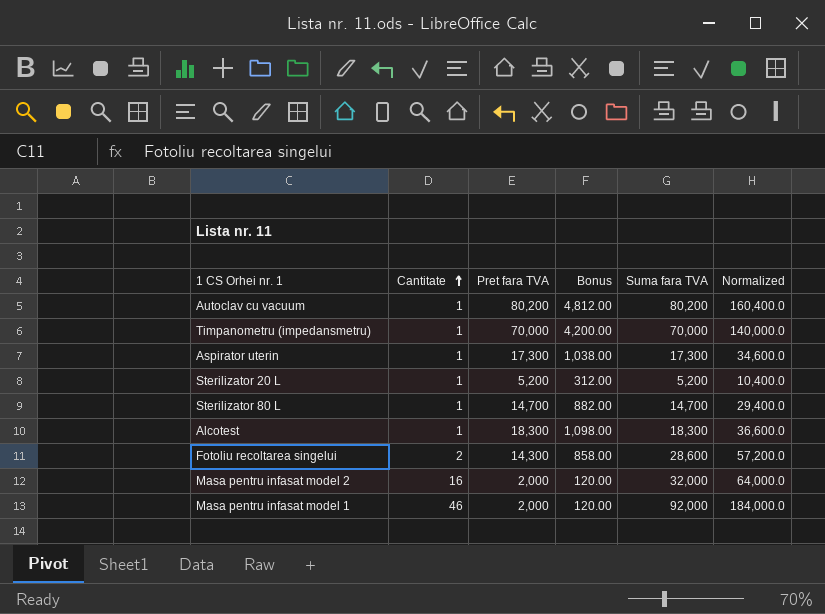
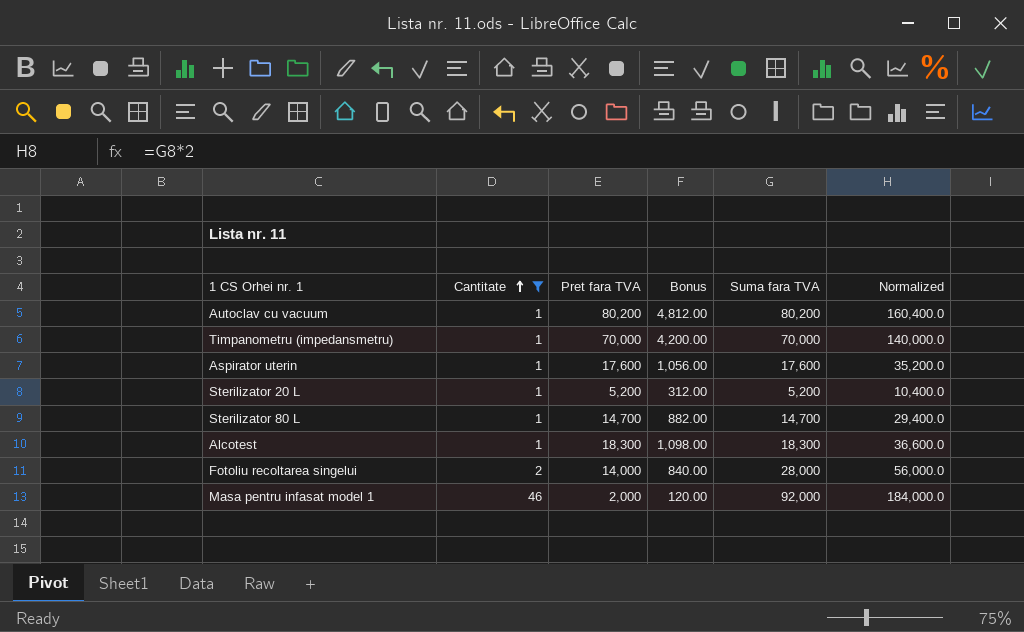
filter: none -> Cantitate != 16
Aspirator uterin | Pret fara TVA: 17,300 -> 17,600
Aspirator uterin | Bonus: 1,038.00 -> 1,056.00
Aspirator uterin | Suma fara TVA: 17,300 -> 17,600
Aspirator uterin | Normalized: 34,600.0 -> 35,200.0
Fotoliu recoltarea singelui | Pret fara TVA: 14,300 -> 14,000
Fotoliu recoltarea singelui | Bonus: 858.00 -> 840.00
Fotoliu recoltarea singelui | Suma fara TVA: 28,600 -> 28,000
Fotoliu recoltarea singelui | Normalized: 57,200.0 -> 56,000.0

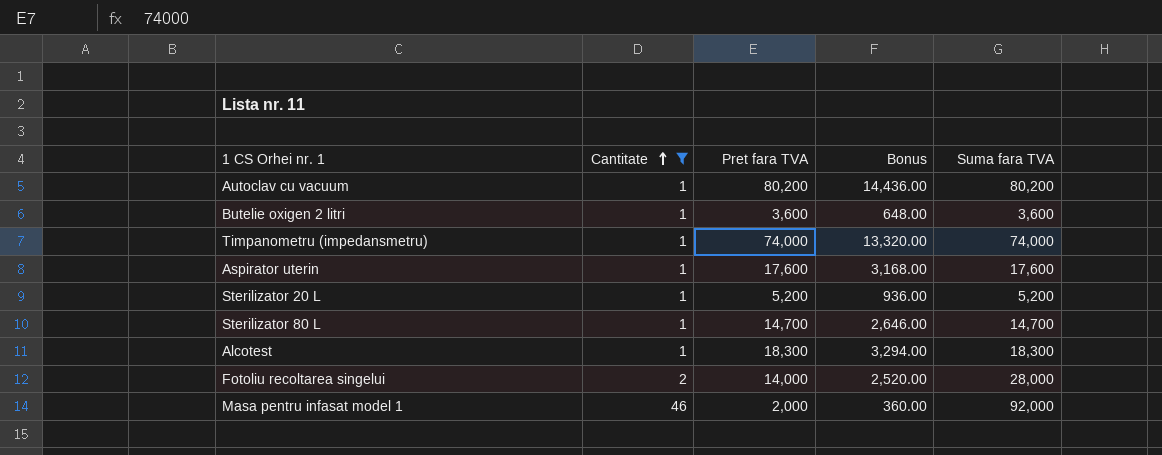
column Normalized | formula: [Suma fara TVA] * 2 -> none
column Bonus | formula: [Pret fara TVA] * 0.06 -> [Pret fara TVA] * 0.18
row Butelie oxigen 2 litri: none -> 1 | 3,600 | 648.00 | 3,600
Timpanometru (impedansmetru) | Pret fara TVA: 70,000 -> 74,000
Timpanometru (impedansmetru) | Suma fara TVA: 70,000 -> 74,000

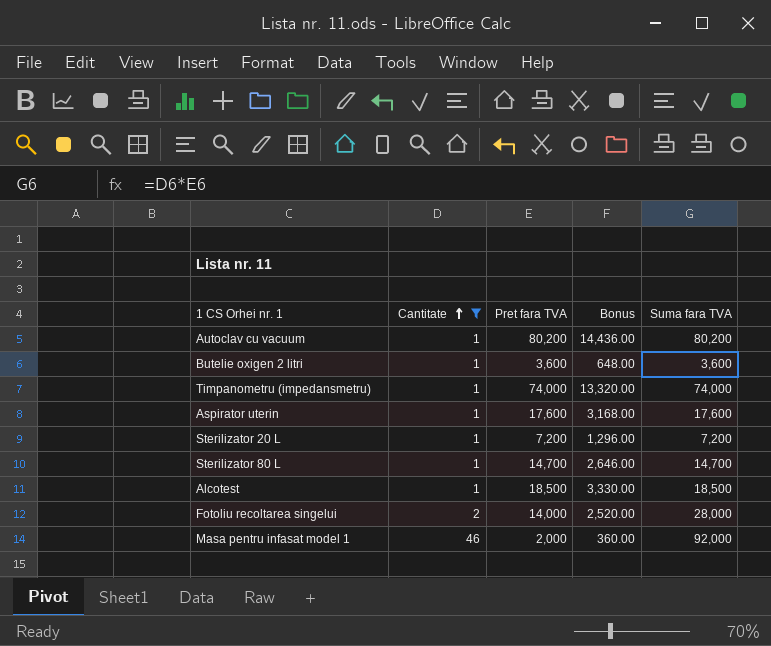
Sterilizator 20 L | Pret fara TVA: 5,200 -> 7,200
Sterilizator 20 L | Bonus: 936.00 -> 1,296.00
Sterilizator 20 L | Suma fara TVA: 5,200 -> 7,200
Alcotest | Pret fara TVA: 18,300 -> 18,500
Alcotest | Bonus: 3,294.00 -> 3,330.00
Alcotest | Suma fara TVA: 18,300 -> 18,500

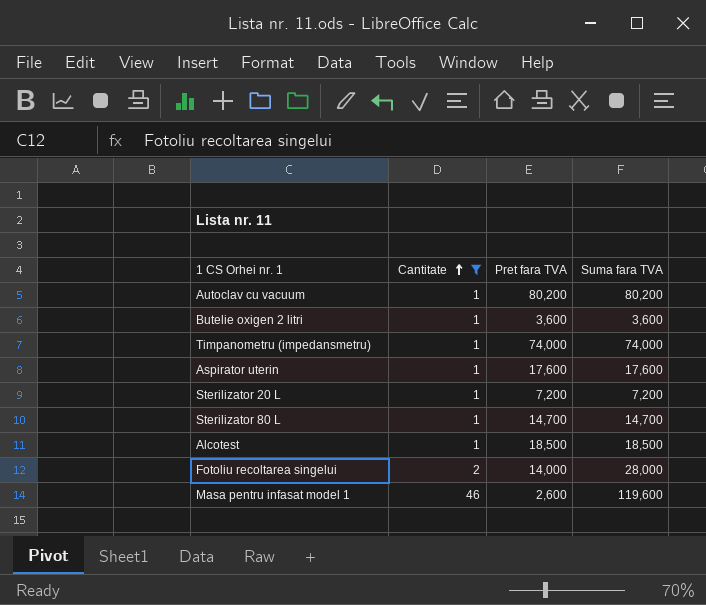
column Bonus | formula: [Pret fara TVA] * 0.18 -> none
Masa pentru infasat model 1 | Pret fara TVA: 2,000 -> 2,600
Masa pentru infasat model 1 | Suma fara TVA: 92,000 -> 119,600

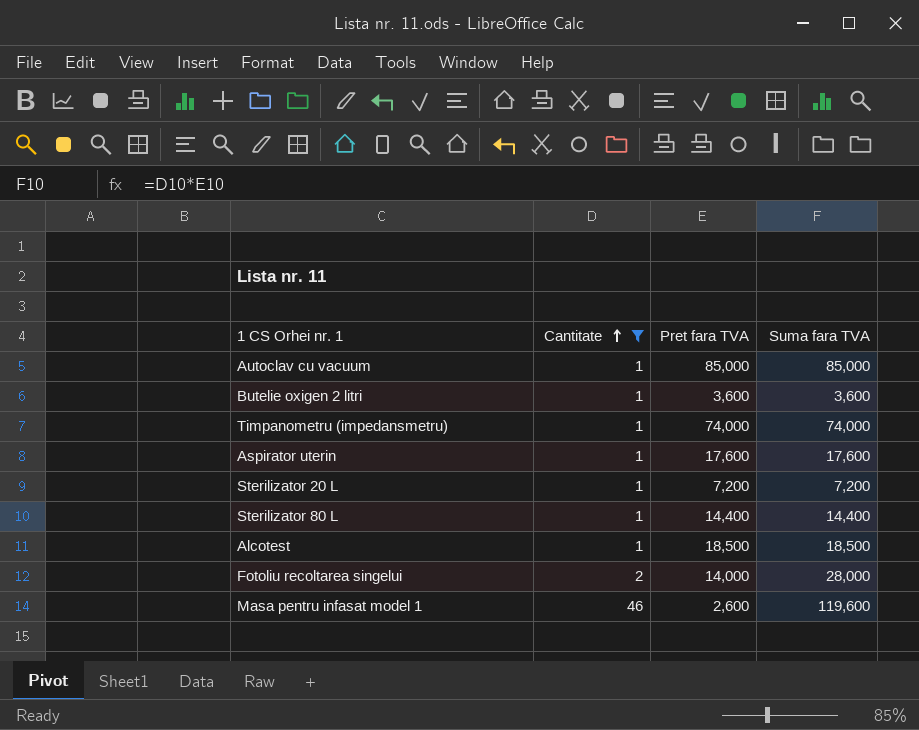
Autoclav cu vacuum | Pret fara TVA: 80,200 -> 85,000
Autoclav cu vacuum | Suma fara TVA: 80,200 -> 85,000
Sterilizator 80 L | Pret fara TVA: 14,700 -> 14,400
Sterilizator 80 L | Suma fara TVA: 14,700 -> 14,400

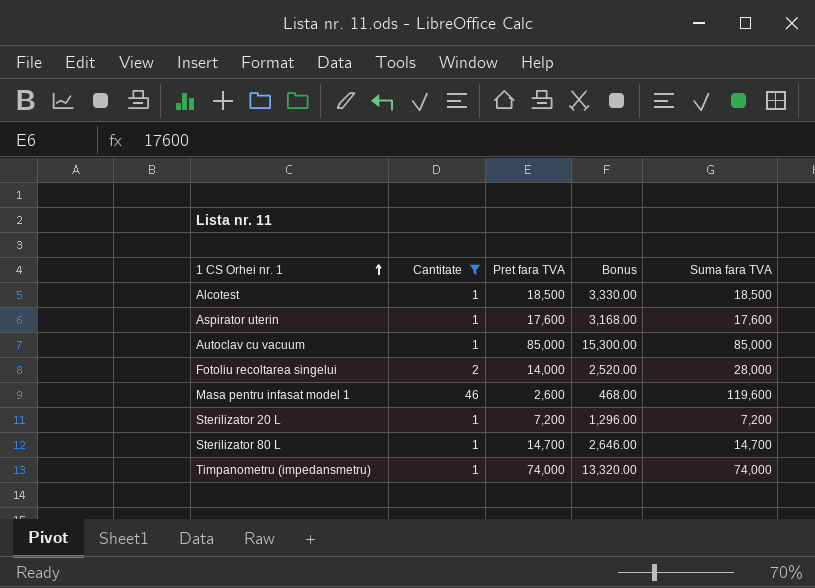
row order: Cantitate ascending -> 1 CS Orhei nr. 1 ascending
column Bonus | formula: none -> [Pret fara TVA] * 0.18
row Butelie oxigen 2 litri: 1 | 3,600 | 3,600 -> none
Sterilizator 80 L | Pret fara TVA: 14,400 -> 14,700
Sterilizator 80 L | Suma fara TVA: 14,400 -> 14,700

